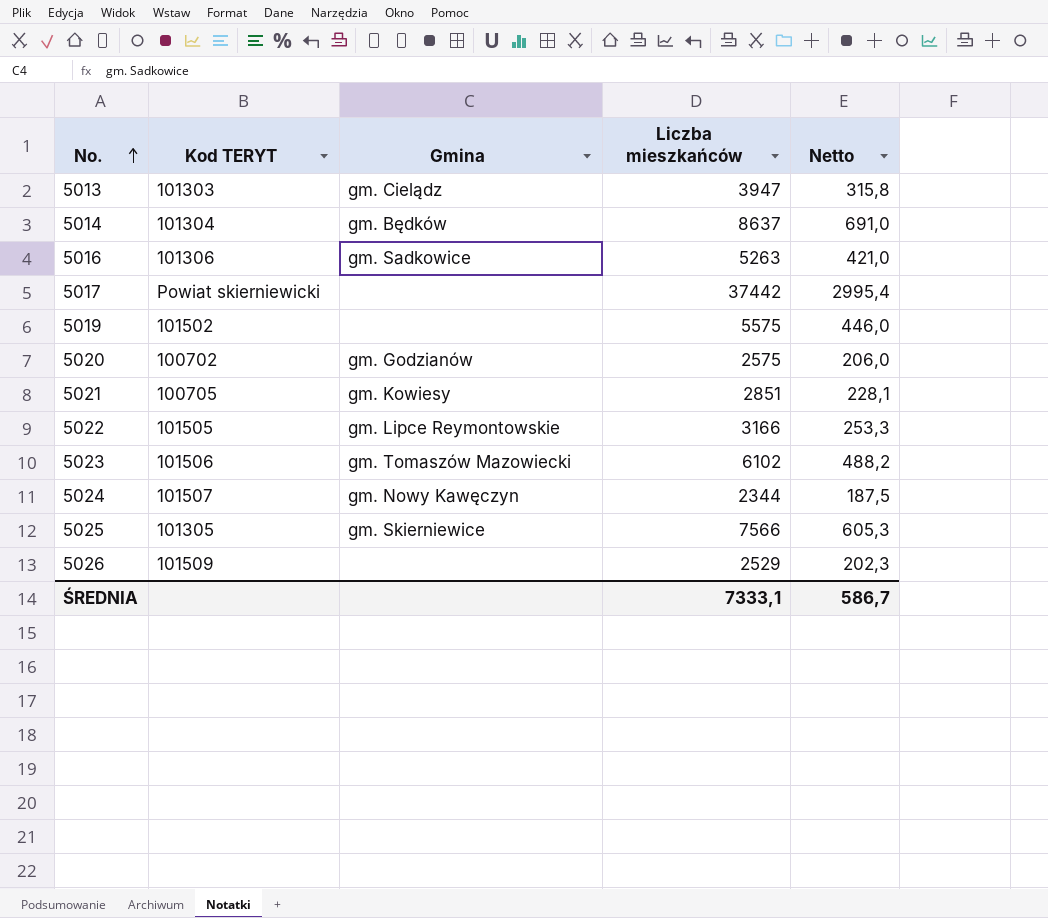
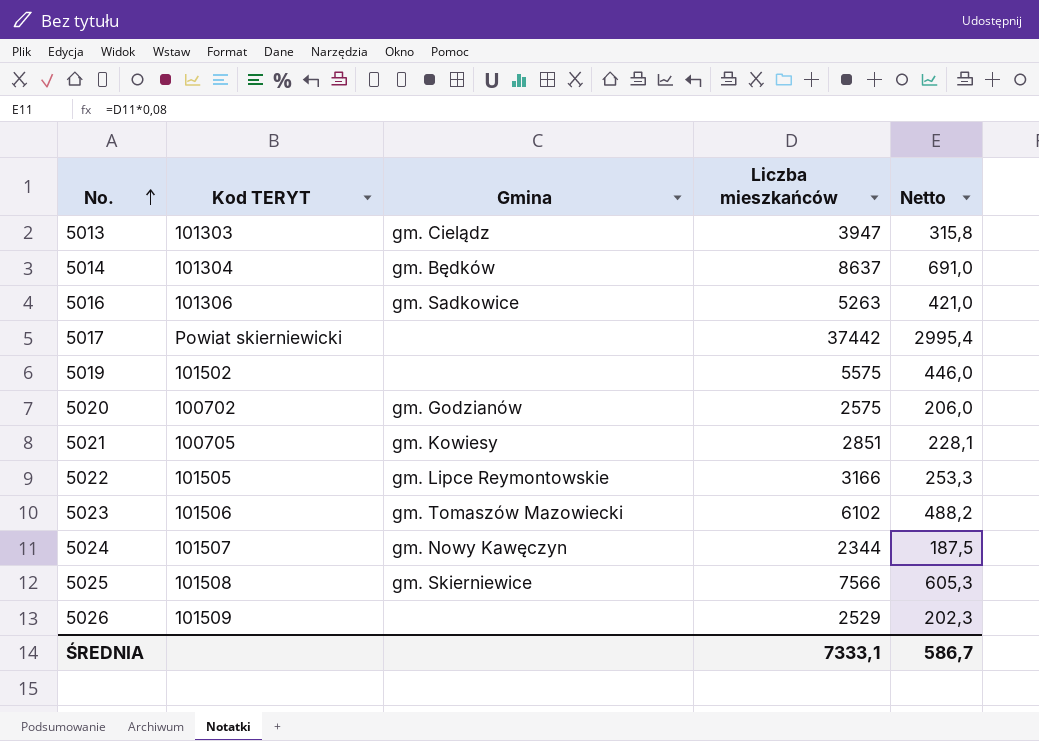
5025 | Kod TERYT: 101305 -> 101508

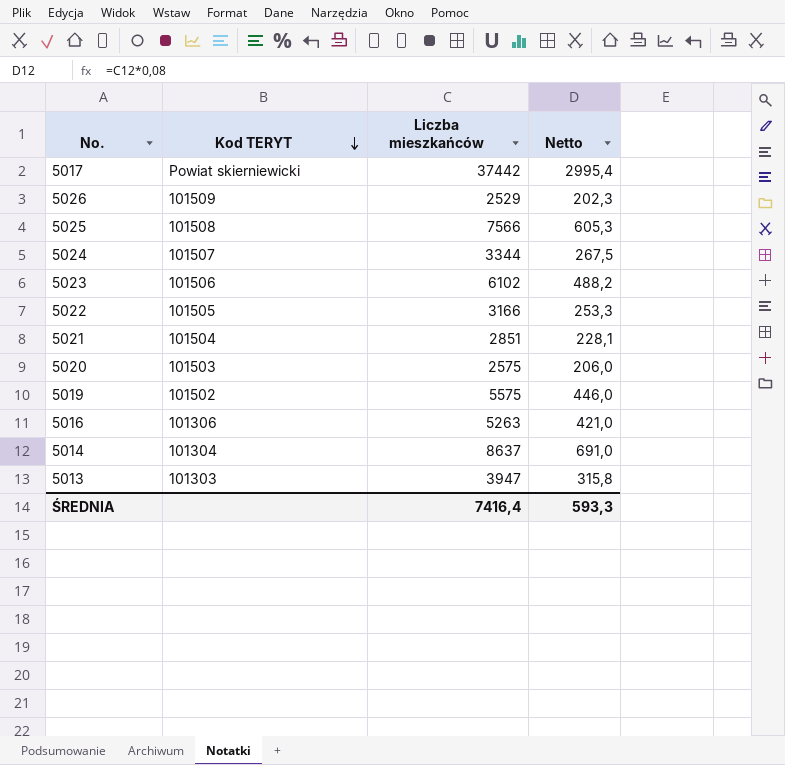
row order: No. ascending -> Kod TERYT descending
column Gmina | position: 3 -> none
5024 | Liczba mieszkańców: 2344 -> 3344
5024 | Netto: 187,5 -> 267,5
5021 | Kod TERYT: 100705 -> 101504
5020 | Kod TERYT: 100702 -> 101503
ŚREDNIA | Liczba mieszkańców: 7333,1 -> 7416,4
ŚREDNIA | Netto: 586,7 -> 593,3

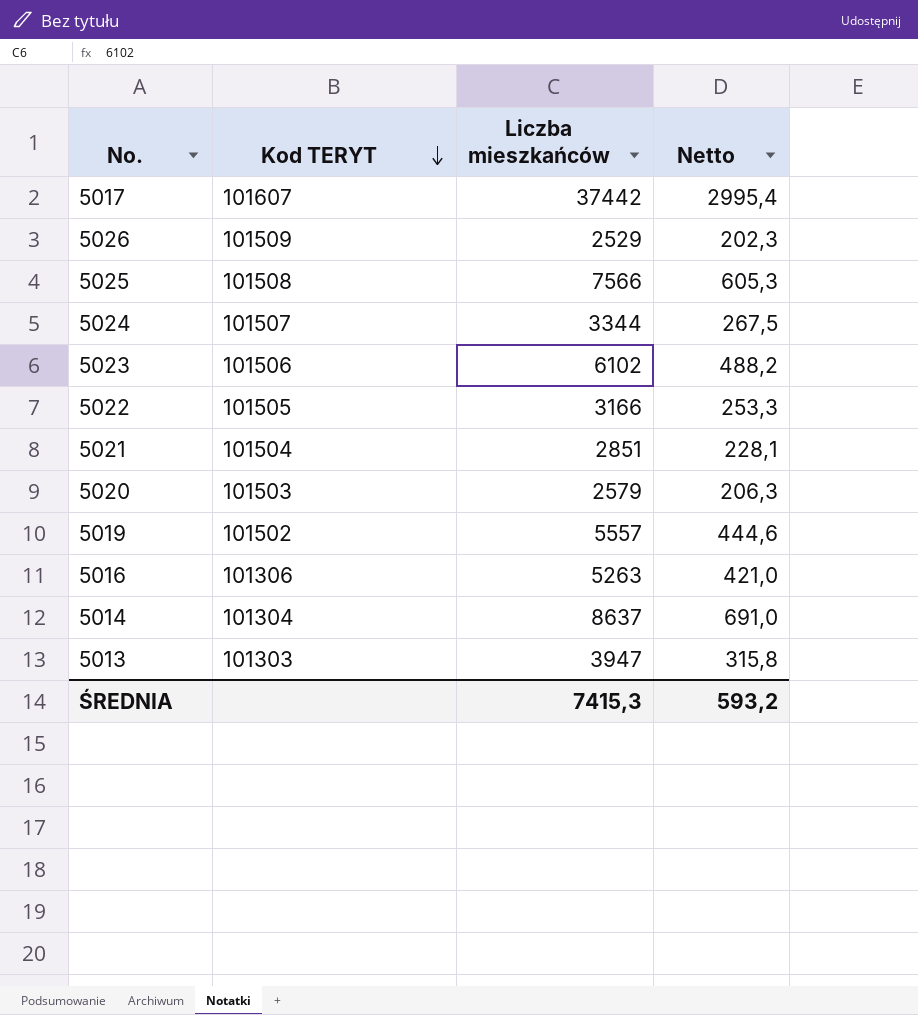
5017 | Kod TERYT: Powiat skierniewicki -> 101607
5020 | Liczba mieszkańców: 2575 -> 2579
5020 | Netto: 206,0 -> 206,3
5019 | Liczba mieszkańców: 5575 -> 5557
5019 | Netto: 446,0 -> 444,6
ŚREDNIA | Liczba mieszkańców: 7416,4 -> 7415,3
ŚREDNIA | Netto: 593,3 -> 593,2

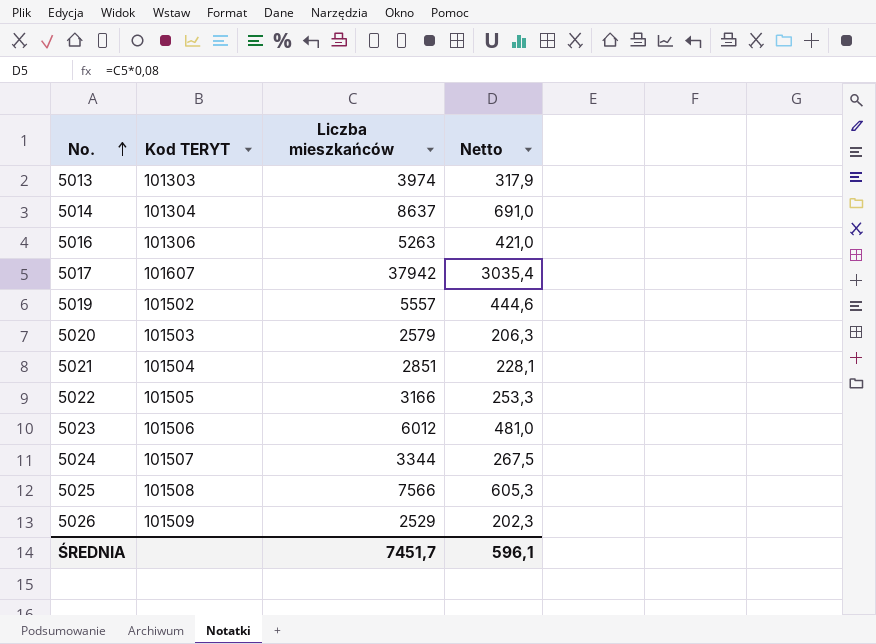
row order: Kod TERYT descending -> No. ascending
5013 | Liczba mieszkańców: 3947 -> 3974
5013 | Netto: 315,8 -> 317,9
5017 | Liczba mieszkańców: 37442 -> 37942
5017 | Netto: 2995,4 -> 3035,4
5023 | Liczba mieszkańców: 6102 -> 6012
5023 | Netto: 488,2 -> 481,0
ŚREDNIA | Liczba mieszkańców: 7415,3 -> 7451,7
ŚREDNIA | Netto: 593,2 -> 596,1

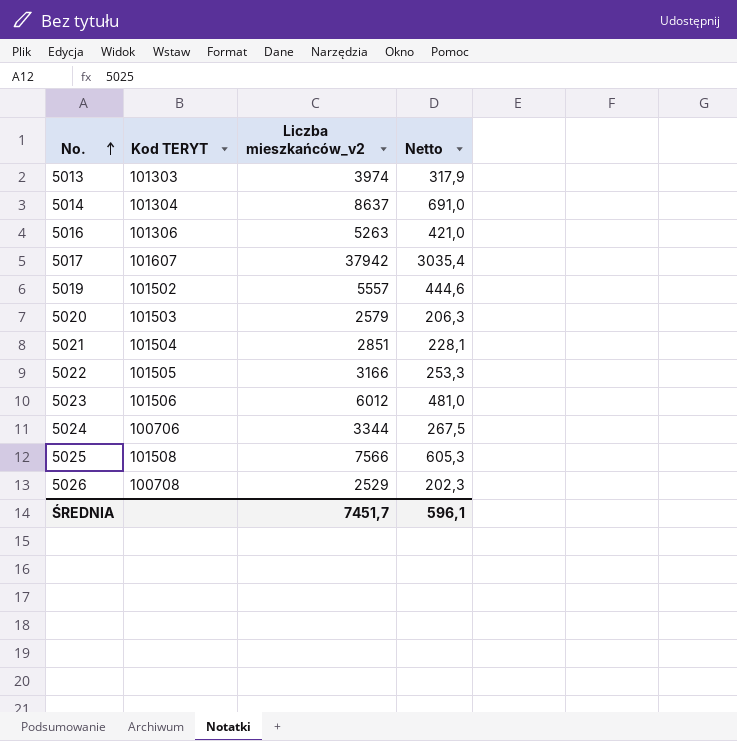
column name: Liczba mieszkańców -> Liczba mieszkańców_v2
5024 | Kod TERYT: 101507 -> 100706
5026 | Kod TERYT: 101509 -> 100708

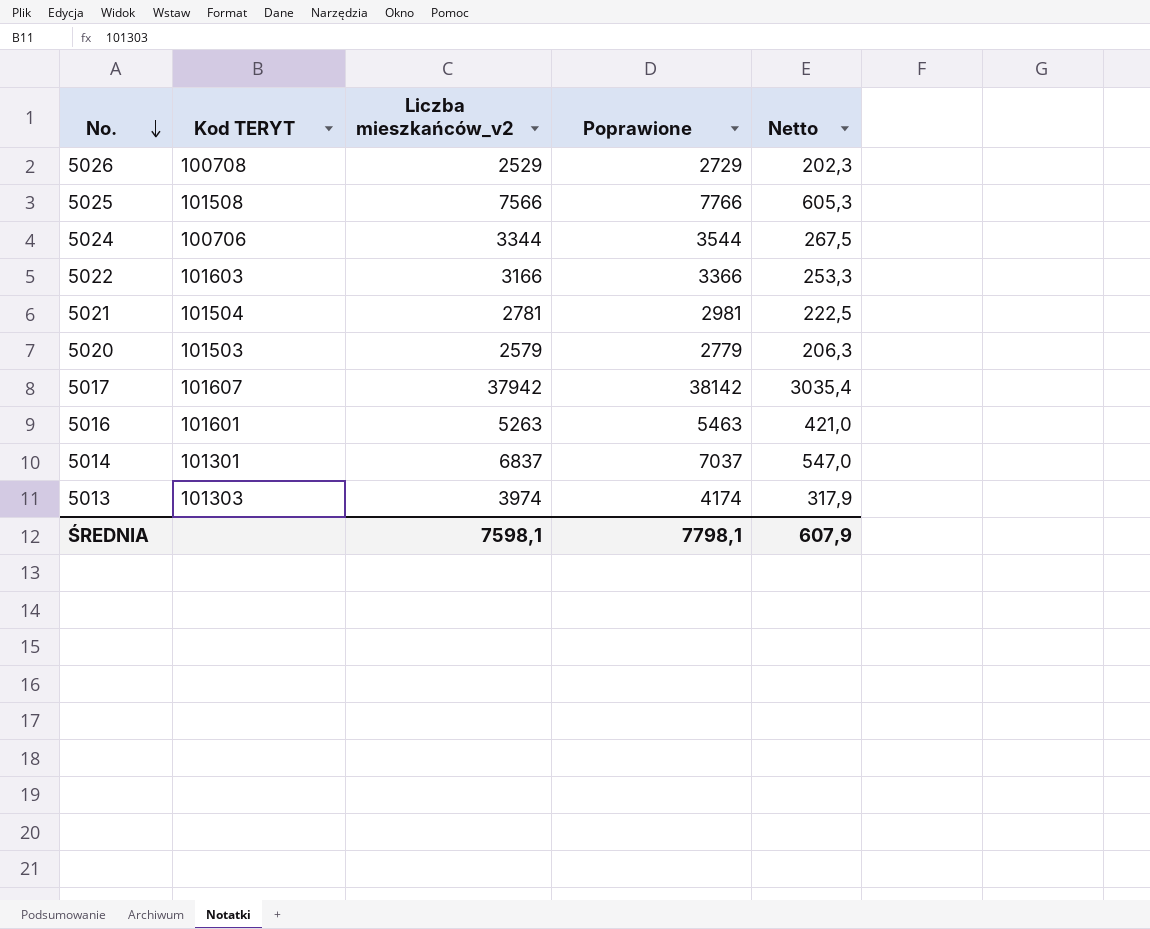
row order: No. ascending -> No. descending
column Poprawione | formula: none -> [Liczba mieszkańców_v2] + 200
row 5019: 101502 | 5557 | 444,6 -> none
row 5023: 101506 | 6012 | 481,0 -> none
5022 | Kod TERYT: 101505 -> 101603
5021 | Liczba mieszkańców_v2: 2851 -> 2781
5021 | Netto: 228,1 -> 222,5
5016 | Kod TERYT: 101306 -> 101601
5014 | Kod TERYT: 101304 -> 101301
5014 | Liczba mieszkańców_v2: 8637 -> 6837
5014 | Netto: 691,0 -> 547,0
ŚREDNIA | Liczba mieszkańców_v2: 7451,7 -> 7598,1
ŚREDNIA | Netto: 596,1 -> 607,9

